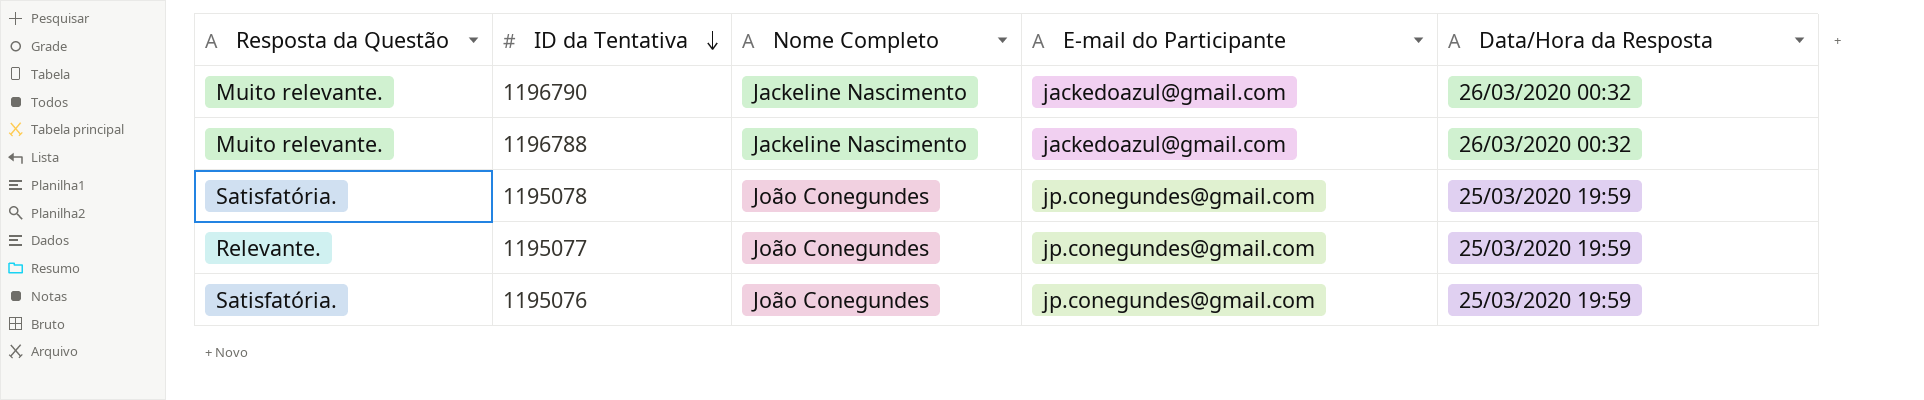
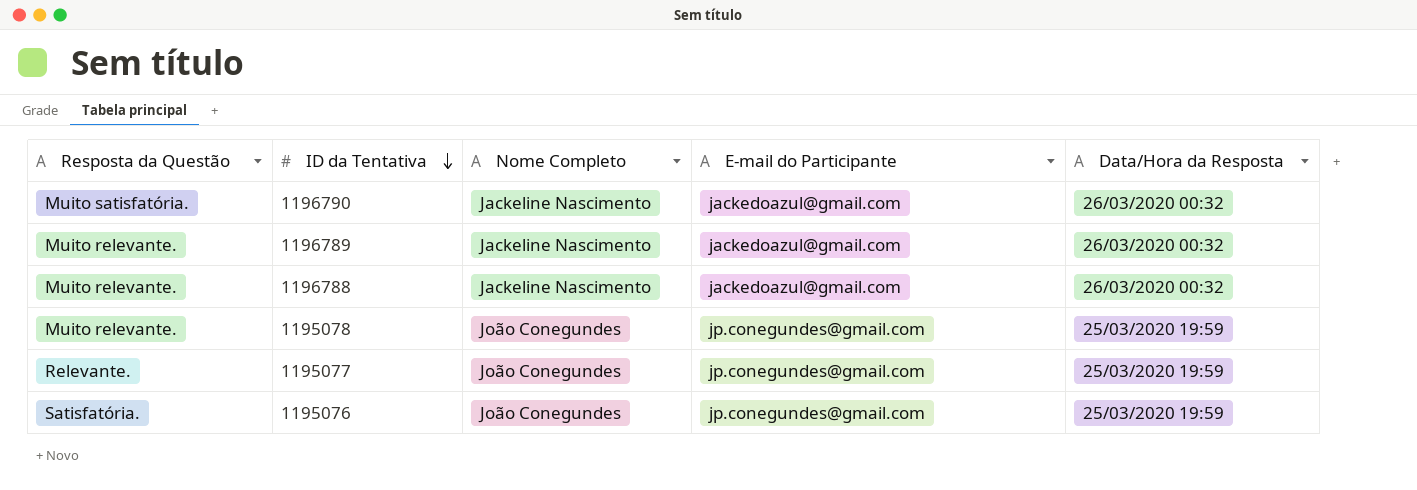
1196790 | Resposta da Questão: Muito relevante. -> Muito satisfatória.
row 1196789: none -> Muito relevante. | Jackeline Nascimento | jackedoazul@gmail.com | 26/03/2020 00:32
1195078 | Resposta da Questão: Satisfatória. -> Muito relevante.

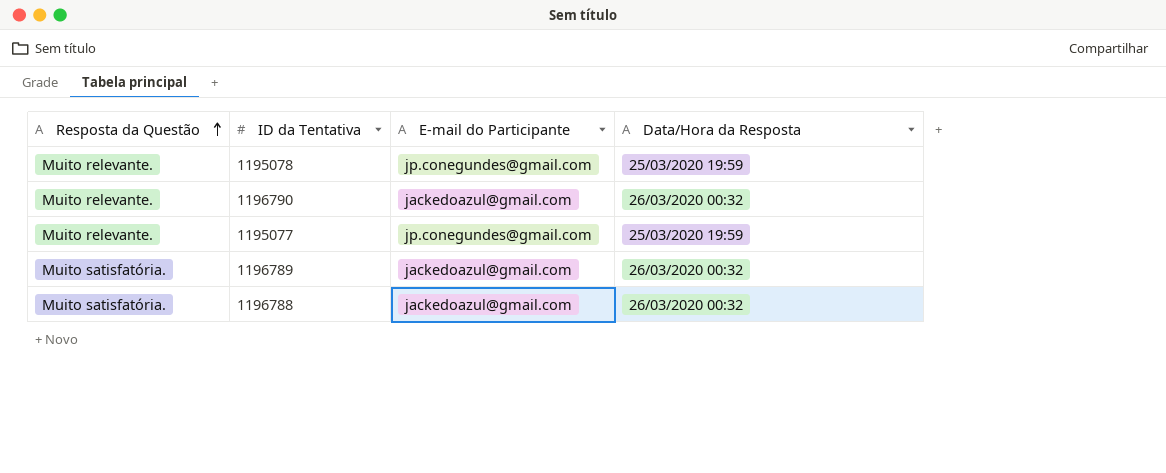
row order: ID da Tentativa descending -> Resposta da Questão ascending
column Nome Completo | position: 3 -> none
row 1195076: Satisfatória. | João Conegundes | jp.conegundes@gmail.com | 25/03/2020 19:59 -> none
1196790 | Resposta da Questão: Muito satisfatória. -> Muito relevante.
1195077 | Resposta da Questão: Relevante. -> Muito relevante.
1196789 | Resposta da Questão: Muito relevante. -> Muito satisfatória.
1196788 | Resposta da Questão: Muito relevante. -> Muito satisfatória.

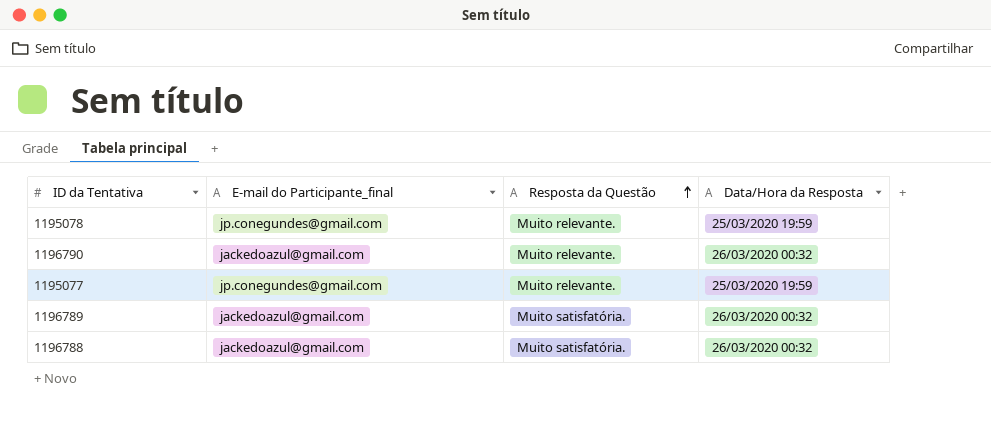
column name: E-mail do Participante -> E-mail do Participante_final
column Resposta da Questão | position: 1 -> 3

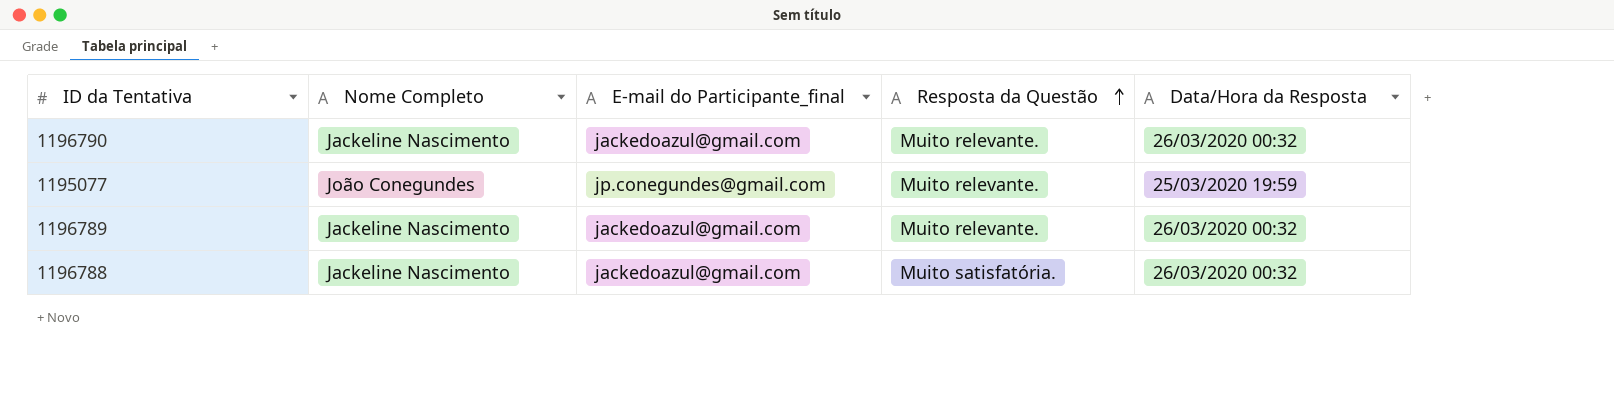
column Nome Completo | position: none -> 2
row 1195078: jp.conegundes@gmail.com | Muito relevante. | 25/03/2020 19:59 -> none
1196789 | Resposta da Questão: Muito satisfatória. -> Muito relevante.

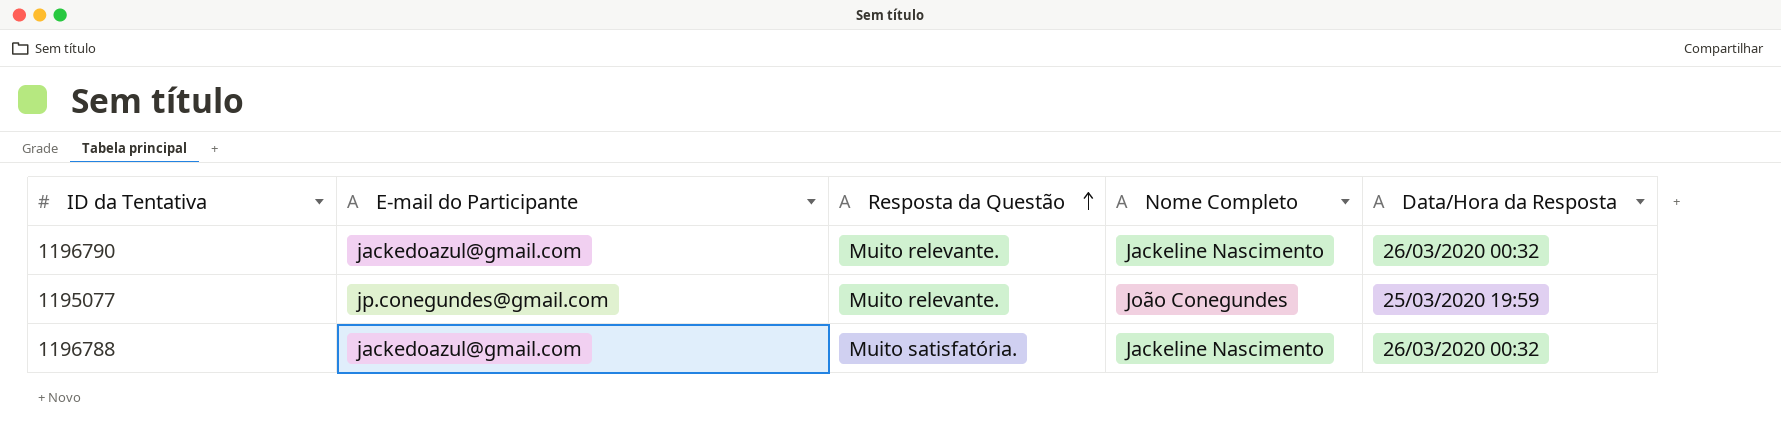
column name: E-mail do Participante_final -> E-mail do Participante
column Nome Completo | position: 2 -> 4
row 1196789: Jackeline Nascimento | jackedoazul@gmail.com | Muito relevante. | 26/03/2020 00:32 -> none

